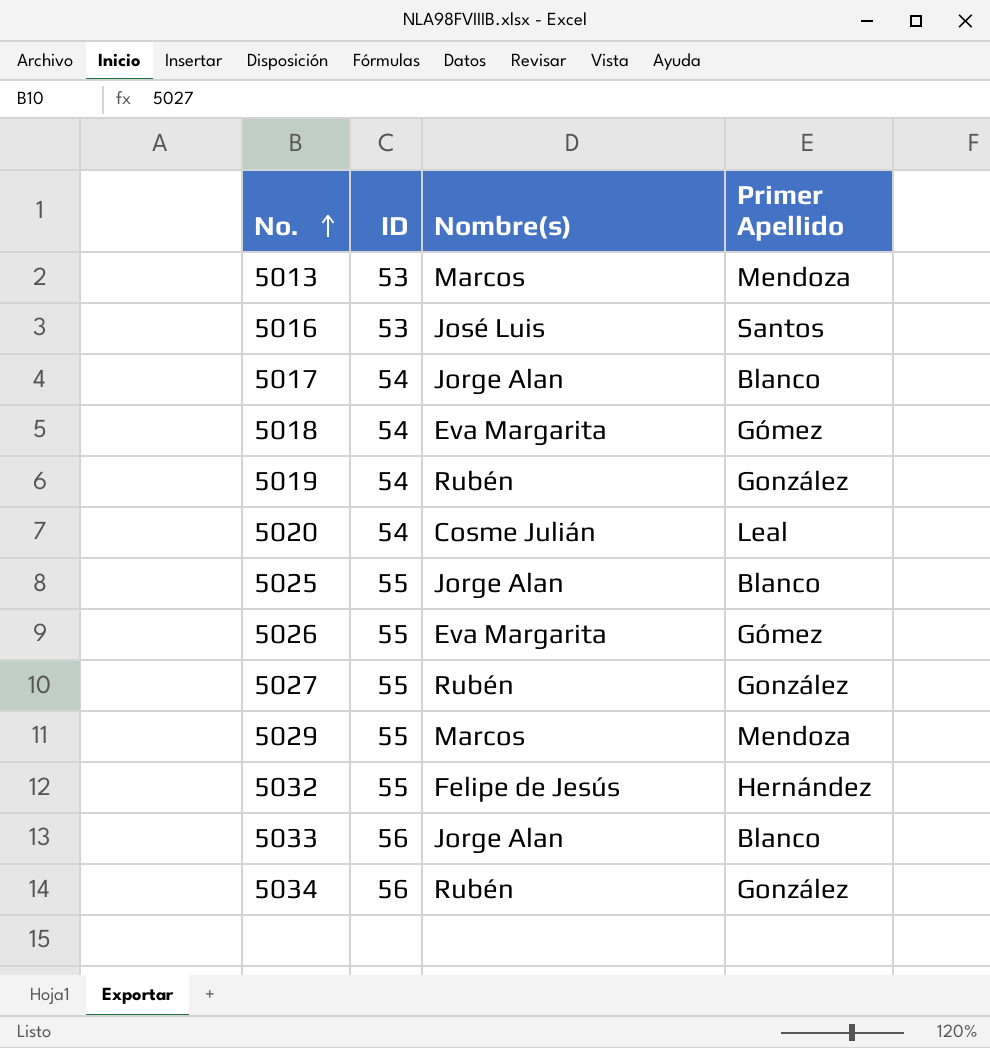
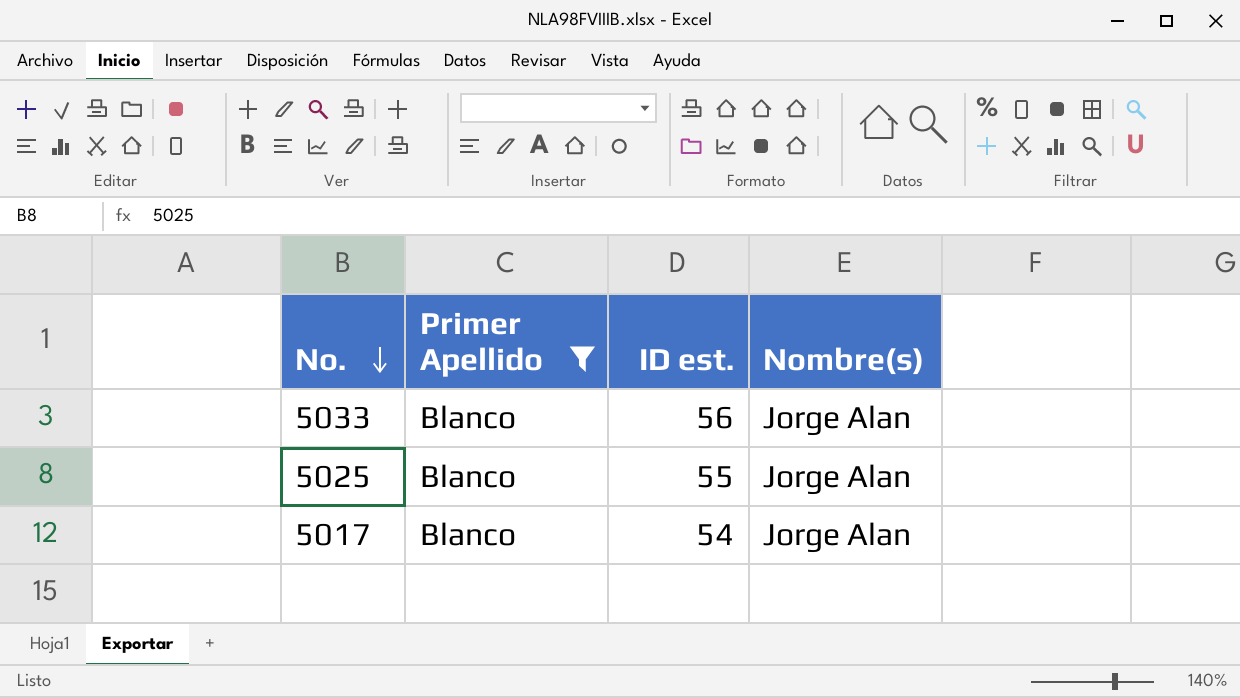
filter: none -> Primer Apellido = Blanco
row order: No. ascending -> No. descending
column Primer Apellido | position: 4 -> 2
column name: ID -> ID est.

